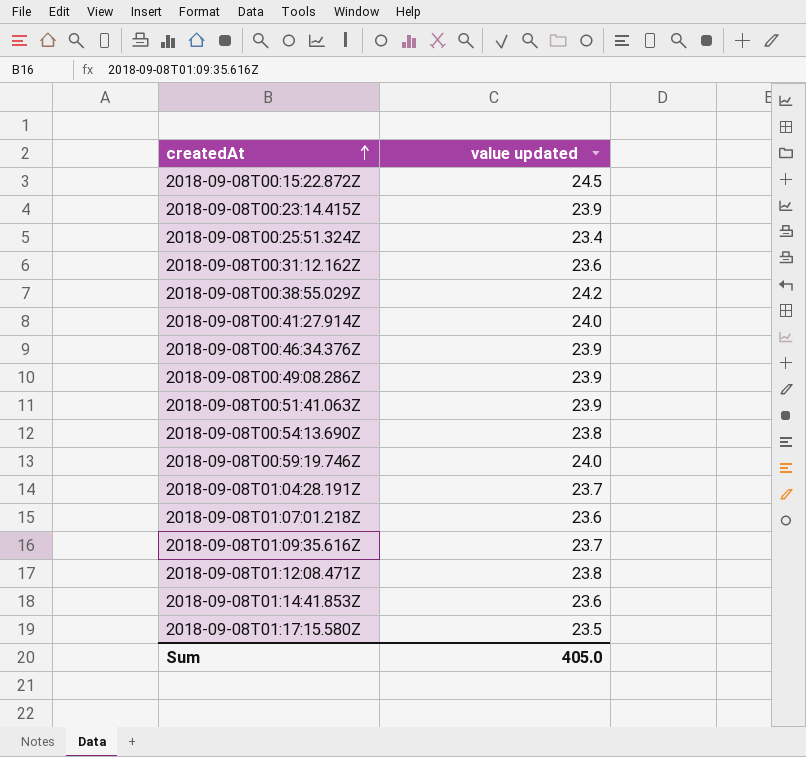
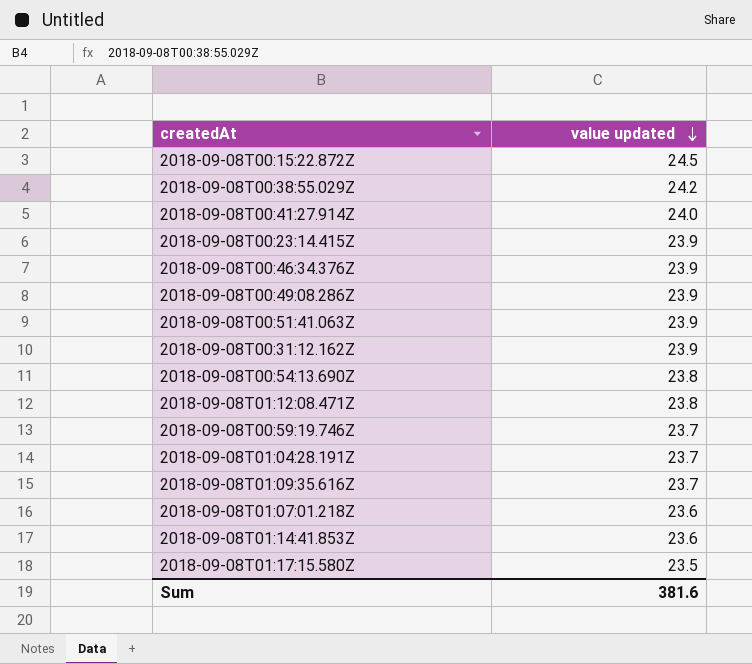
row order: createdAt ascending -> value updated descending
row 2018-09-08T00:25:51.324Z: 23.4 -> none
2018-09-08T00:31:12.162Z | value updated: 23.6 -> 23.9
2018-09-08T00:59:19.746Z | value updated: 24.0 -> 23.7
Sum | value updated: 405.0 -> 381.6

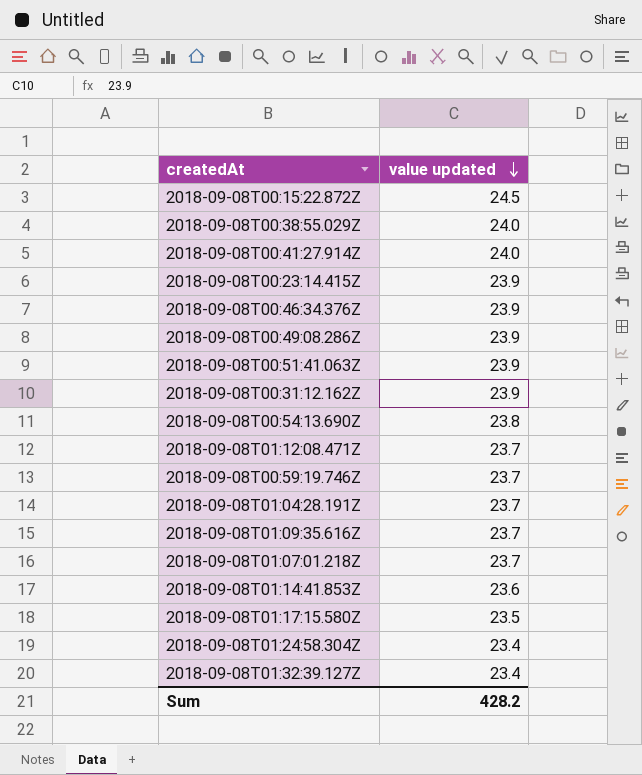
2018-09-08T00:38:55.029Z | value updated: 24.2 -> 24.0
2018-09-08T01:12:08.471Z | value updated: 23.8 -> 23.7
2018-09-08T01:07:01.218Z | value updated: 23.6 -> 23.7
row 2018-09-08T01:24:58.304Z: none -> 23.4
row 2018-09-08T01:32:39.127Z: none -> 23.4
Sum | value updated: 381.6 -> 428.2

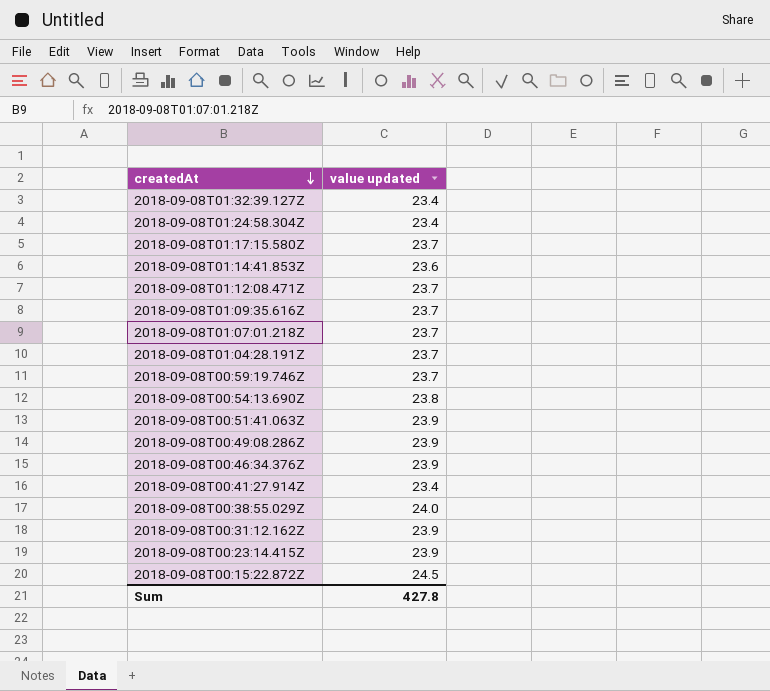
row order: value updated descending -> createdAt descending
2018-09-08T01:17:15.580Z | value updated: 23.5 -> 23.7
2018-09-08T00:41:27.914Z | value updated: 24.0 -> 23.4
Sum | value updated: 428.2 -> 427.8

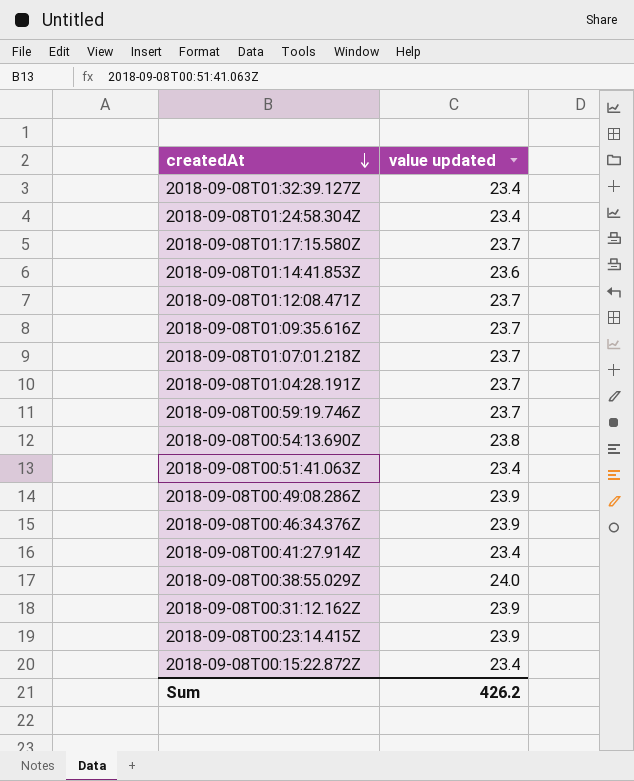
2018-09-08T00:51:41.063Z | value updated: 23.9 -> 23.4
2018-09-08T00:15:22.872Z | value updated: 24.5 -> 23.4
Sum | value updated: 427.8 -> 426.2

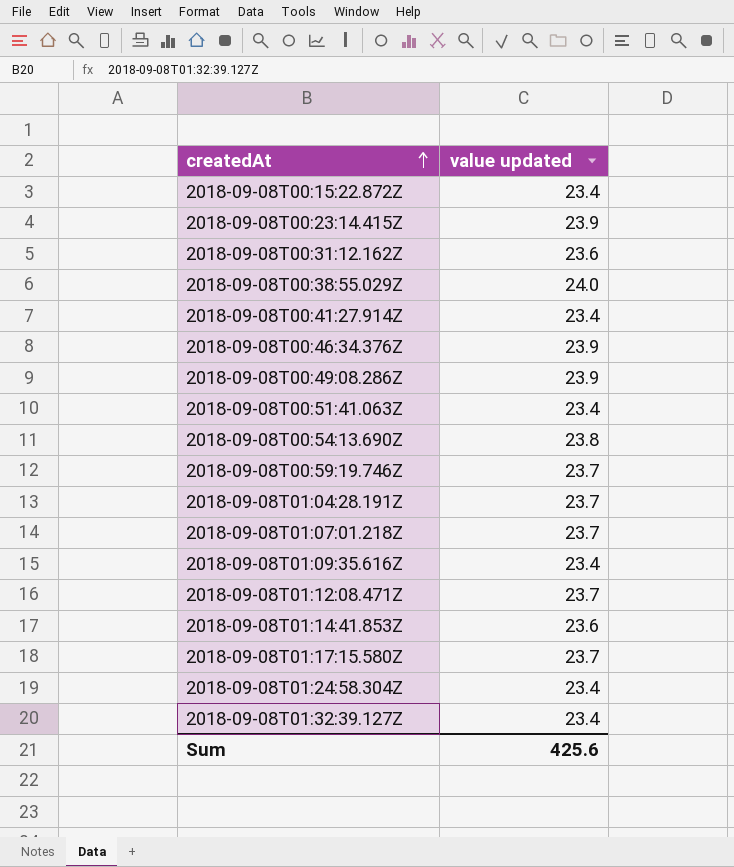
row order: createdAt descending -> createdAt ascending
2018-09-08T00:31:12.162Z | value updated: 23.9 -> 23.6
2018-09-08T01:09:35.616Z | value updated: 23.7 -> 23.4
Sum | value updated: 426.2 -> 425.6

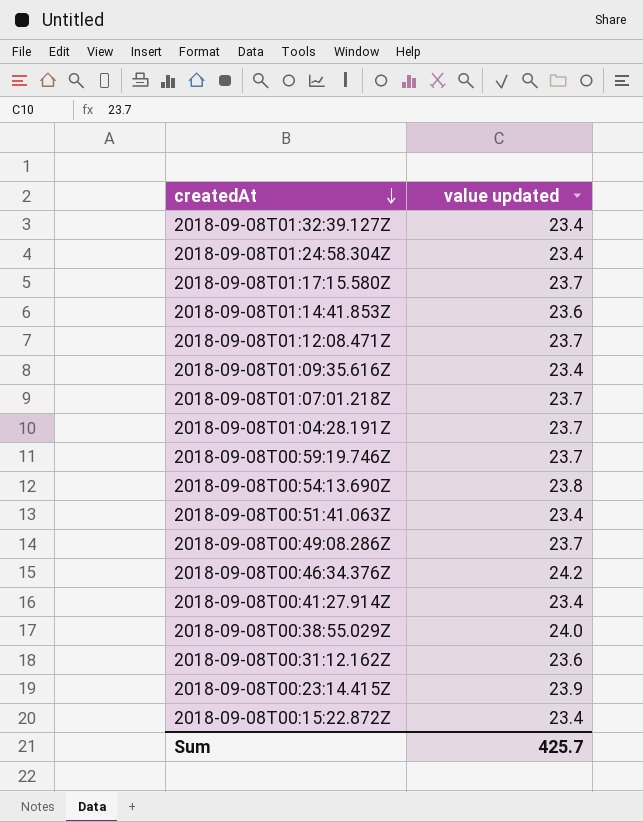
row order: createdAt ascending -> createdAt descending
2018-09-08T00:49:08.286Z | value updated: 23.9 -> 23.7
2018-09-08T00:46:34.376Z | value updated: 23.9 -> 24.2
Sum | value updated: 425.6 -> 425.7

